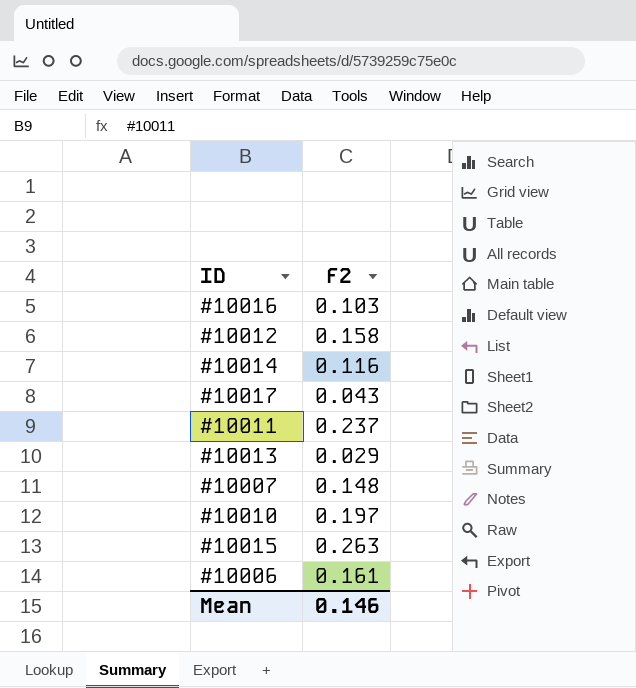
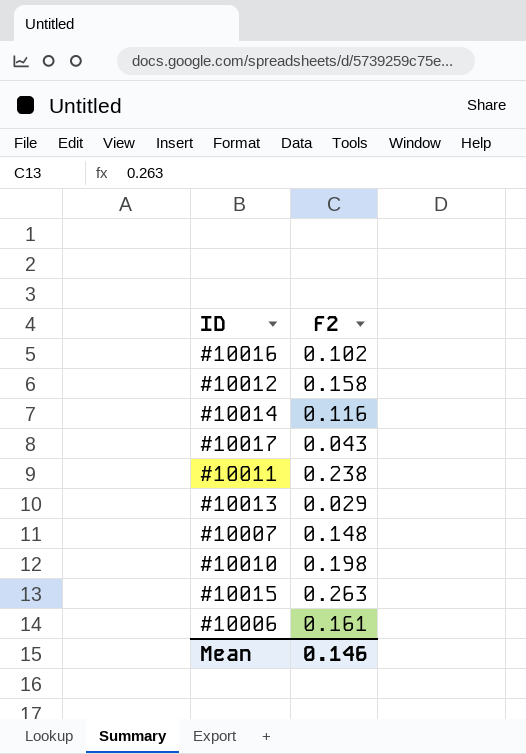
#10016 | F2: 0.103 -> 0.102
#10011 | F2: 0.237 -> 0.238
#10010 | F2: 0.197 -> 0.198

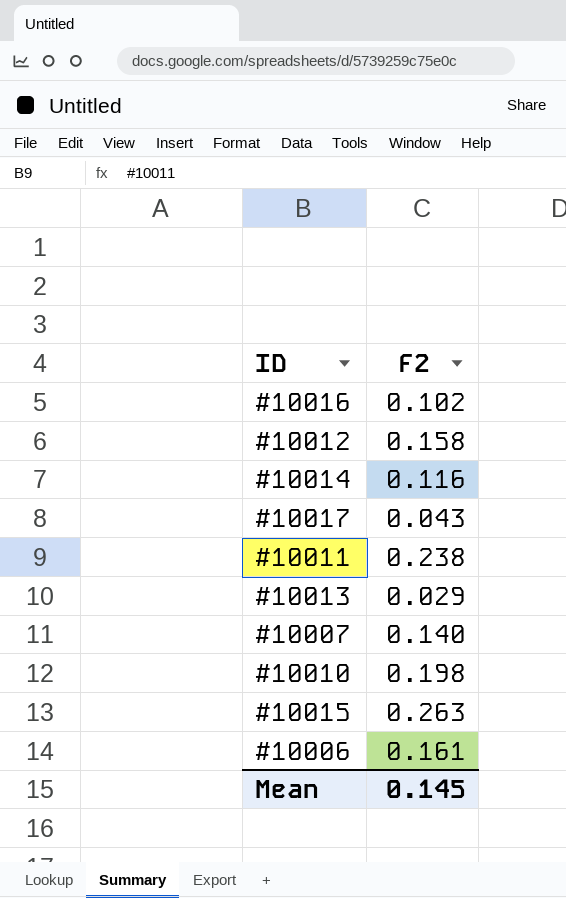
#10007 | F2: 0.148 -> 0.140
Mean | F2: 0.146 -> 0.145

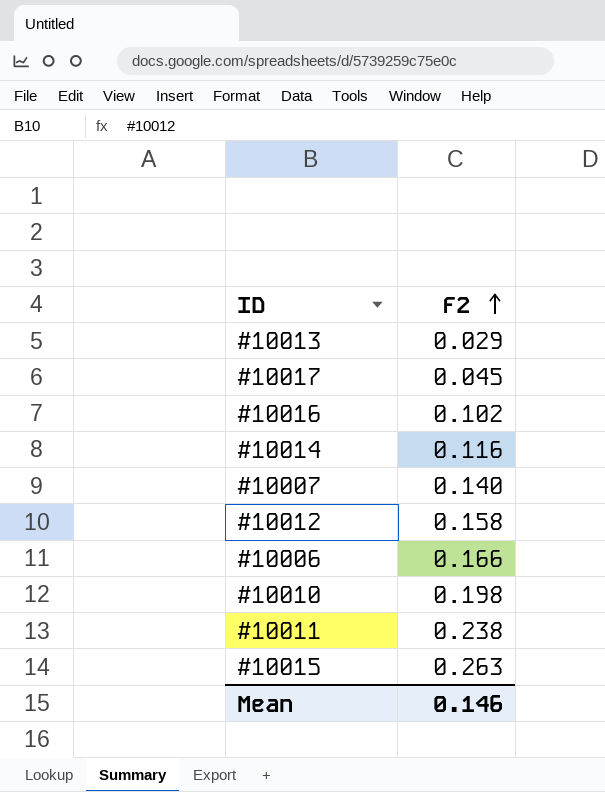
row order: none -> F2 ascending
#10017 | F2: 0.043 -> 0.045
#10006 | F2: 0.161 -> 0.166
Mean | F2: 0.145 -> 0.146

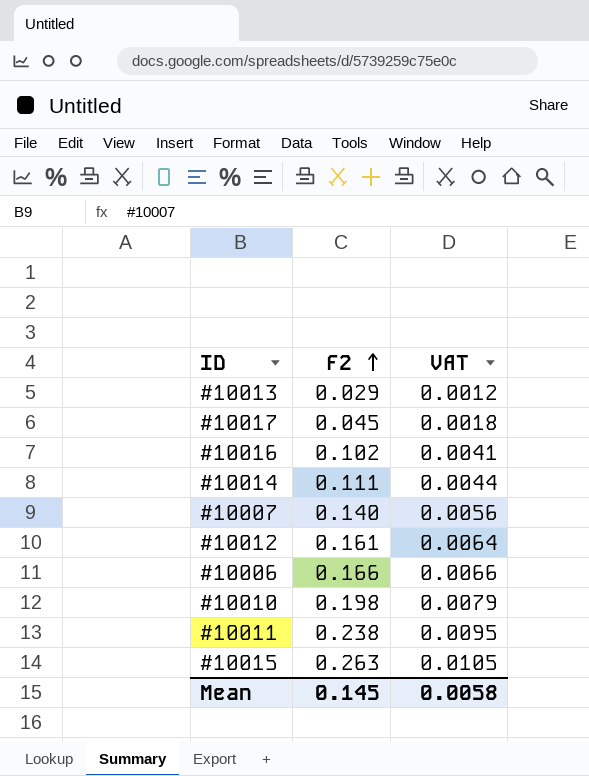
column VAT | formula: none -> [F2] * 0.04
#10014 | F2: 0.116 -> 0.111
#10012 | F2: 0.158 -> 0.161
Mean | F2: 0.146 -> 0.145

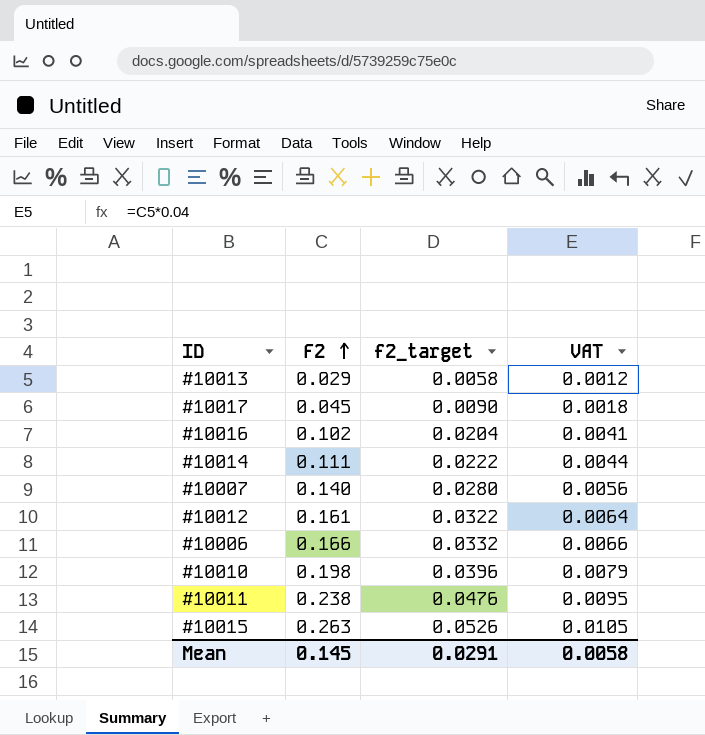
column f2_target | formula: none -> [F2] * 0.2

